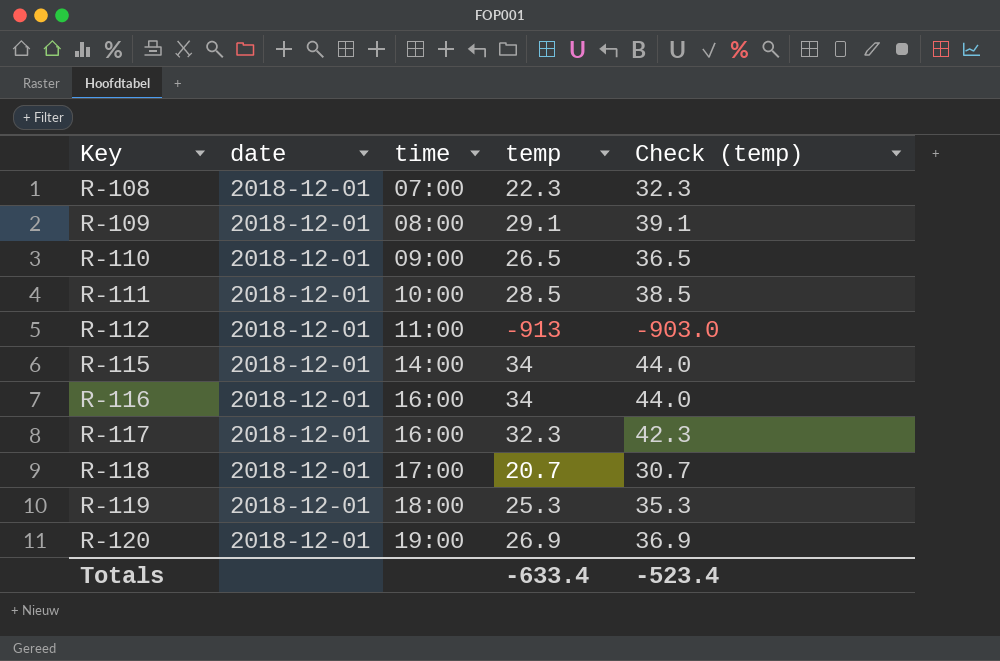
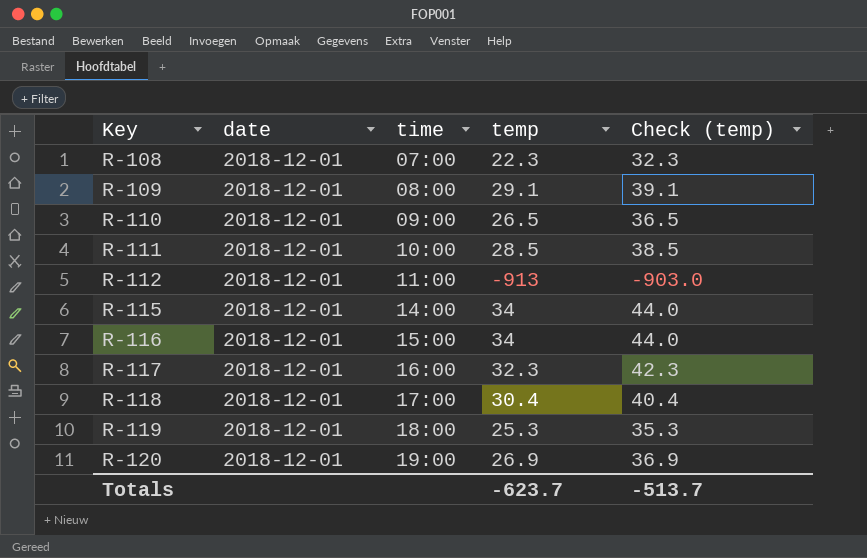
R-116 | time: 16:00 -> 15:00
R-118 | temp: 20.7 -> 30.4
R-118 | Check (temp): 30.7 -> 40.4
Totals | temp: -633.4 -> -623.7
Totals | Check (temp): -523.4 -> -513.7

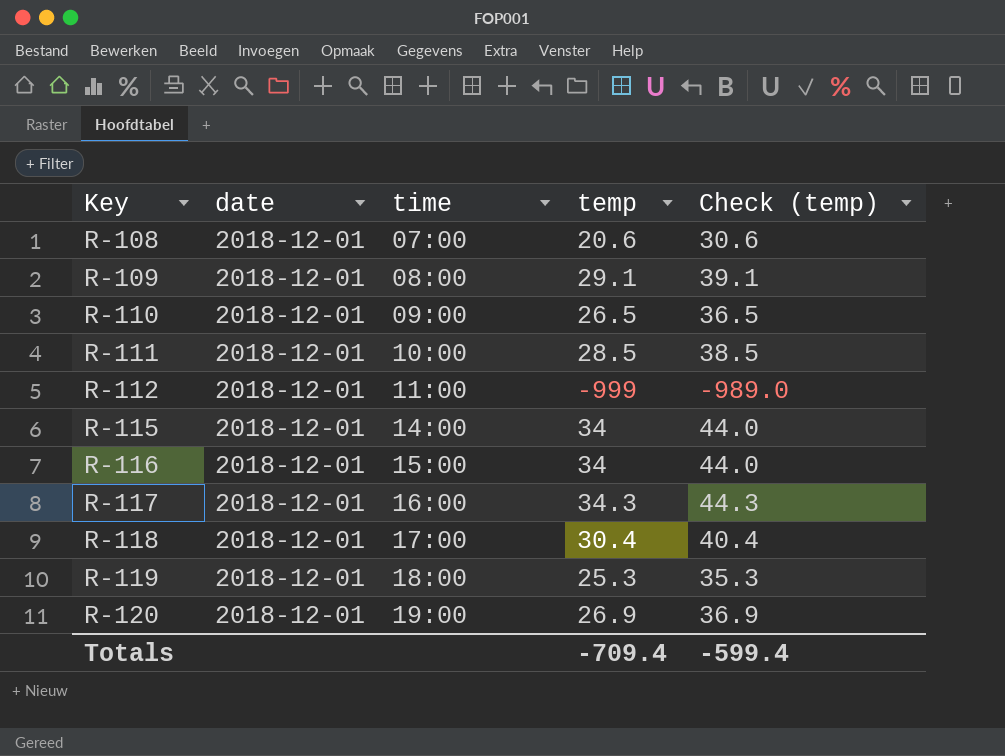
R-108 | temp: 22.3 -> 20.6
R-108 | Check (temp): 32.3 -> 30.6
R-112 | temp: -913 -> -999
R-112 | Check (temp): -903.0 -> -989.0
R-117 | temp: 32.3 -> 34.3
R-117 | Check (temp): 42.3 -> 44.3
Totals | temp: -623.7 -> -709.4
Totals | Check (temp): -513.7 -> -599.4

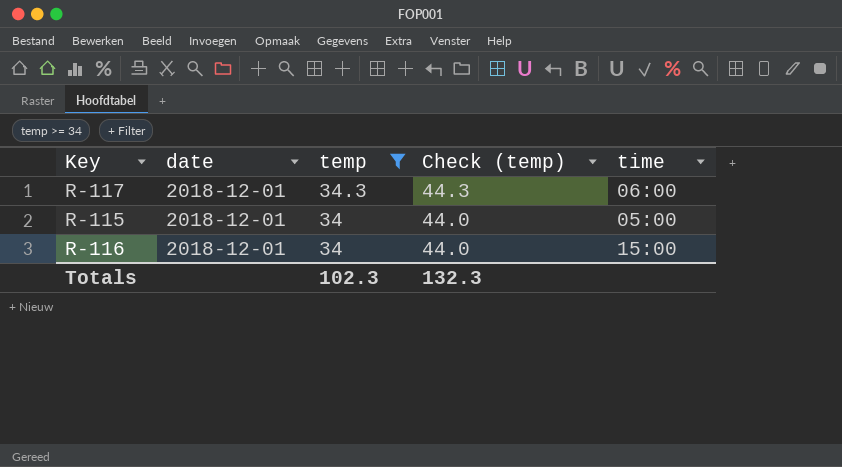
filter: none -> temp >= 34
row order: Key ascending -> temp descending
column time | position: 3 -> 5
R-117 | time: 16:00 -> 06:00
R-115 | time: 14:00 -> 05:00
Totals | temp: -709.4 -> 102.3
Totals | Check (temp): -599.4 -> 132.3

